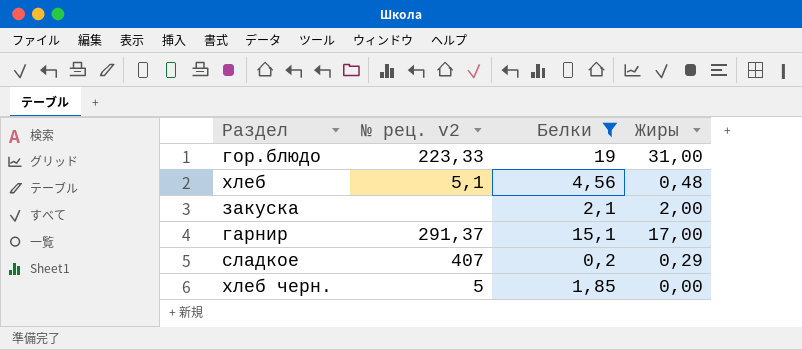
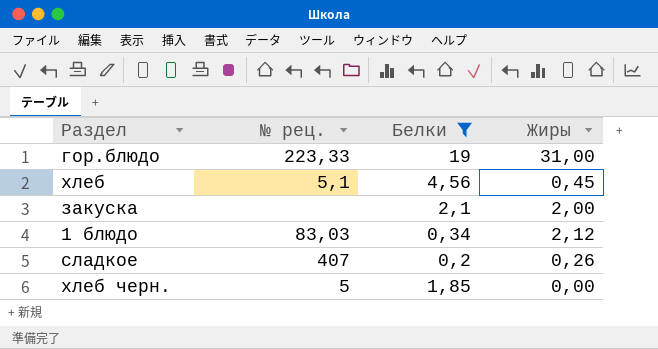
column name: № рец. v2 -> № рец.
row гарнир: 291,37 | 15,1 | 17,00 -> none
хлеб | Жиры: 0,48 -> 0,45
row 1 блюдо: none -> 83,03 | 0,34 | 2,12
сладкое | Жиры: 0,29 -> 0,26

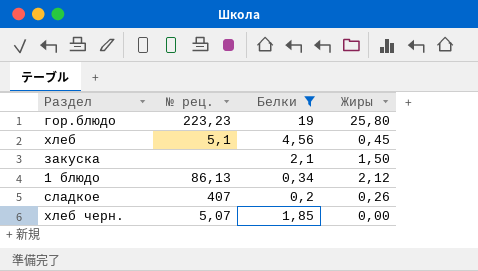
гор.блюдо | № рец.: 223,33 -> 223,23
гор.блюдо | Жиры: 31,00 -> 25,80
закуска | Жиры: 2,00 -> 1,50
1 блюдо | № рец.: 83,03 -> 86,13
хлеб черн. | № рец.: 5 -> 5,07

